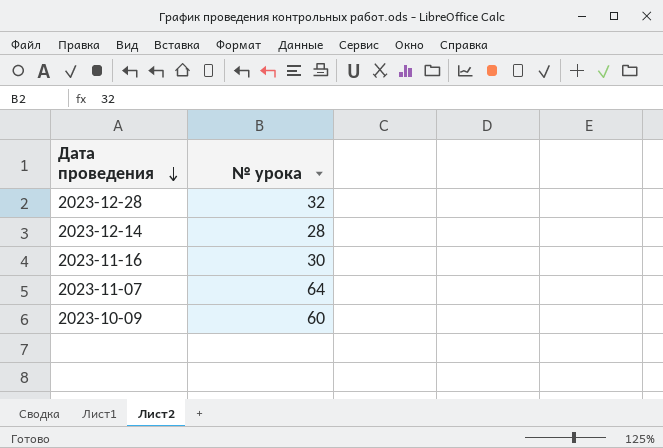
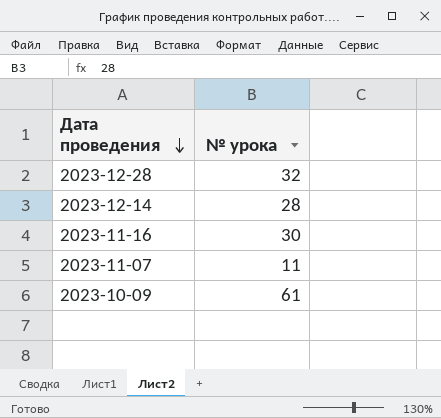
2023-11-07 | № урока: 64 -> 11
2023-10-09 | № урока: 60 -> 61

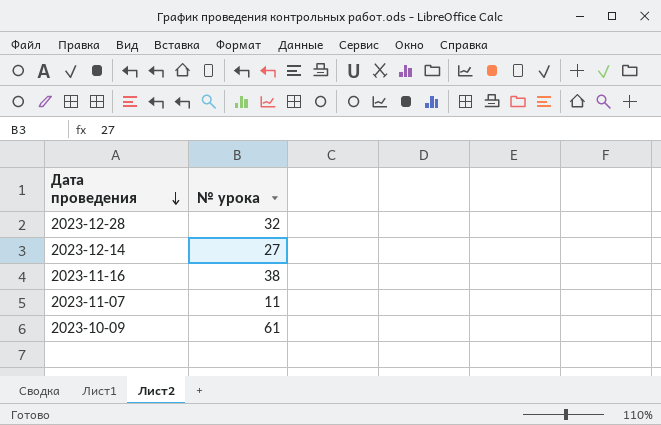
2023-12-14 | № урока: 28 -> 27
2023-11-16 | № урока: 30 -> 38

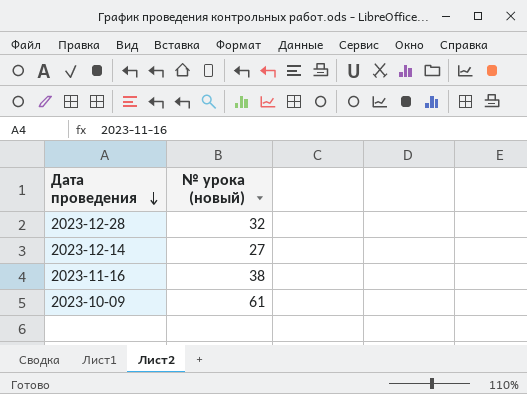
column name: № урока -> № урока (новый)
row 2023-11-07: 11 -> none

